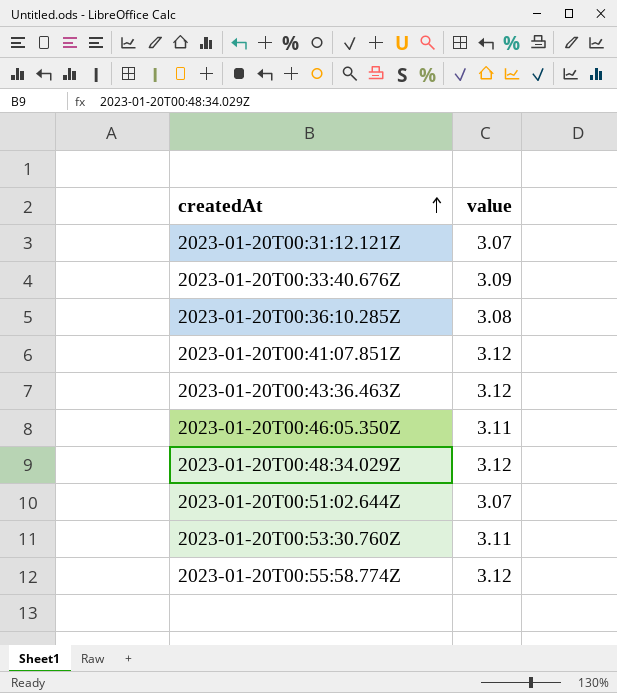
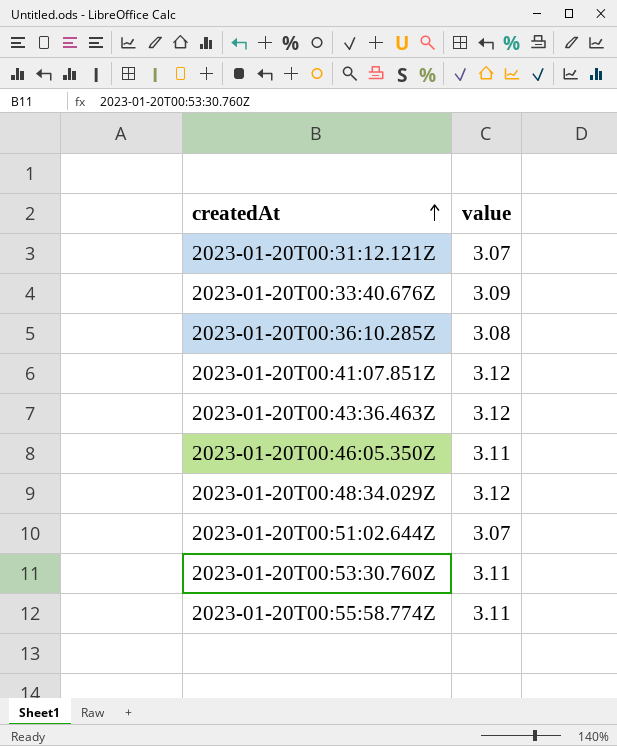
2023-01-20T00:55:58.774Z | value: 3.12 -> 3.11

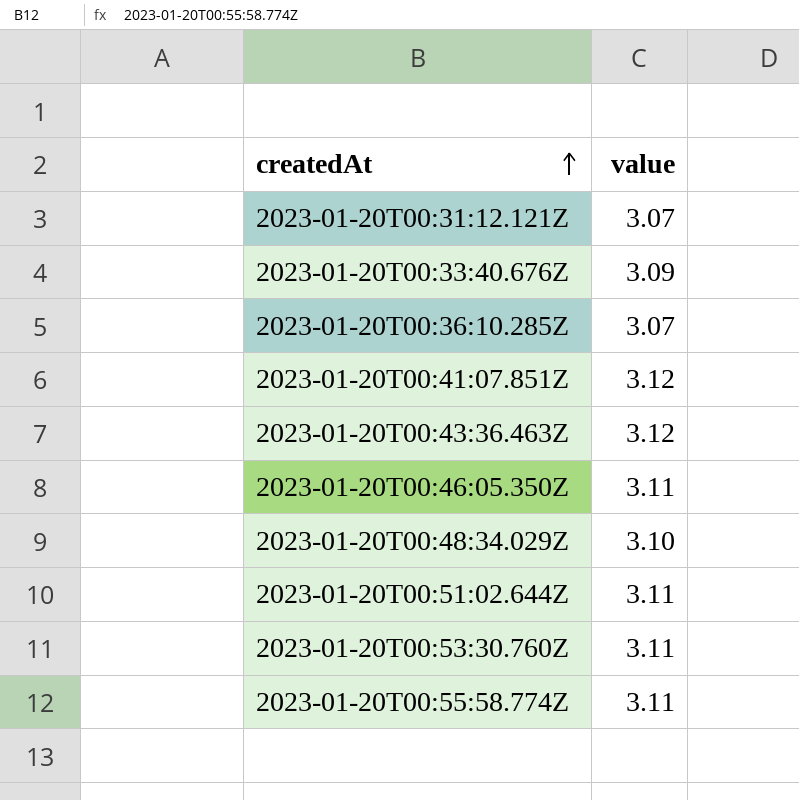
2023-01-20T00:36:10.285Z | value: 3.08 -> 3.07
2023-01-20T00:48:34.029Z | value: 3.12 -> 3.10
2023-01-20T00:51:02.644Z | value: 3.07 -> 3.11

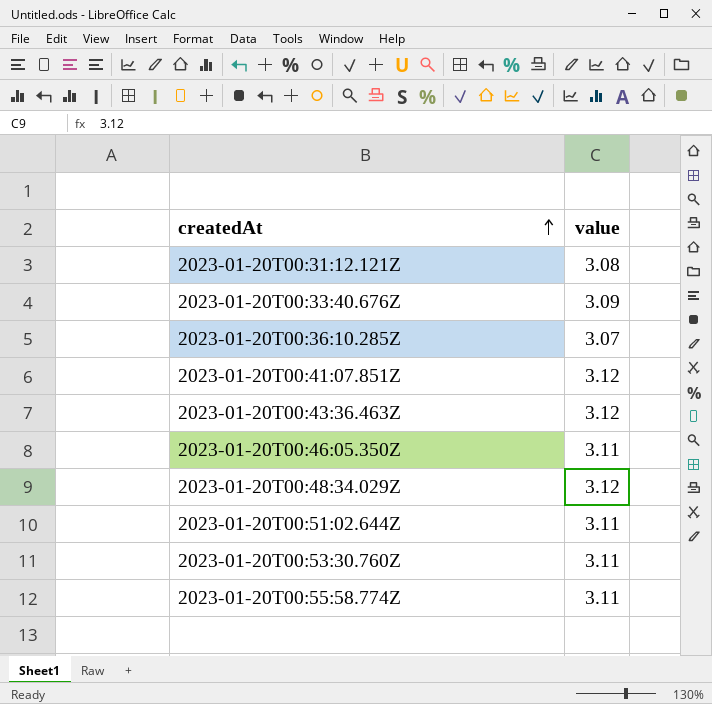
2023-01-20T00:31:12.121Z | value: 3.07 -> 3.08
2023-01-20T00:48:34.029Z | value: 3.10 -> 3.12

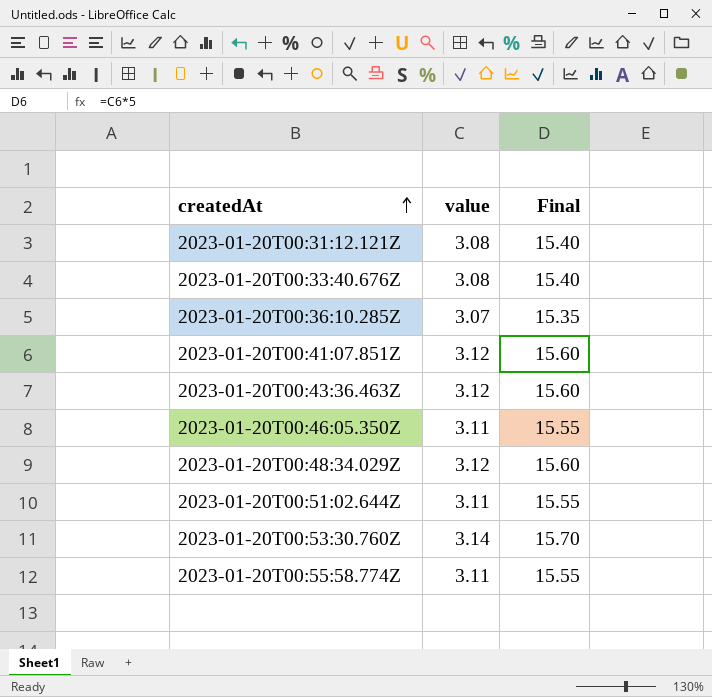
column Final | formula: none -> [value] * 5
2023-01-20T00:33:40.676Z | value: 3.09 -> 3.08
2023-01-20T00:53:30.760Z | value: 3.11 -> 3.14

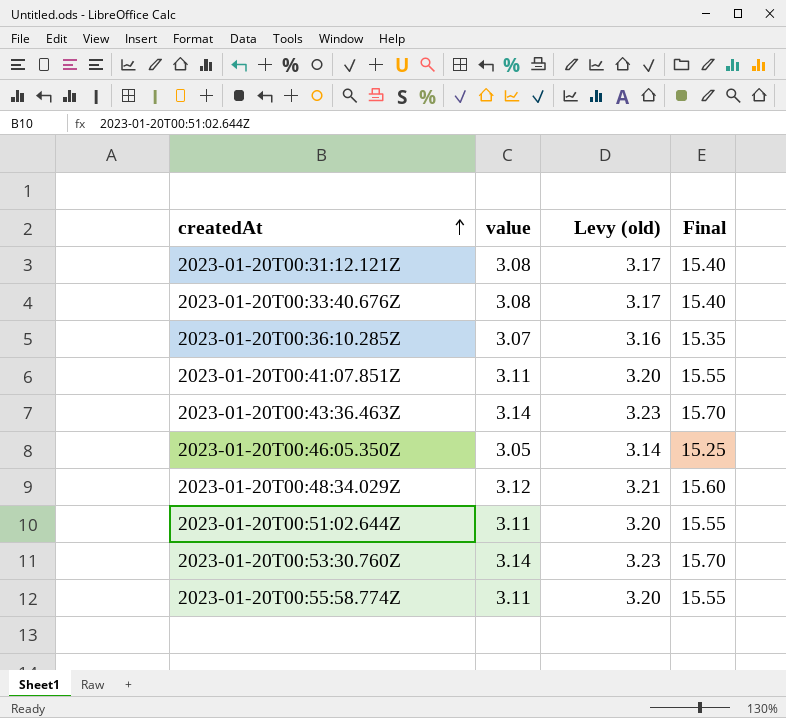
column Levy (old) | formula: none -> [value] * 1.03
2023-01-20T00:41:07.851Z | value: 3.12 -> 3.11
2023-01-20T00:41:07.851Z | Final: 15.60 -> 15.55
2023-01-20T00:43:36.463Z | value: 3.12 -> 3.14
2023-01-20T00:43:36.463Z | Final: 15.60 -> 15.70
2023-01-20T00:46:05.350Z | value: 3.11 -> 3.05
2023-01-20T00:46:05.350Z | Final: 15.55 -> 15.25

